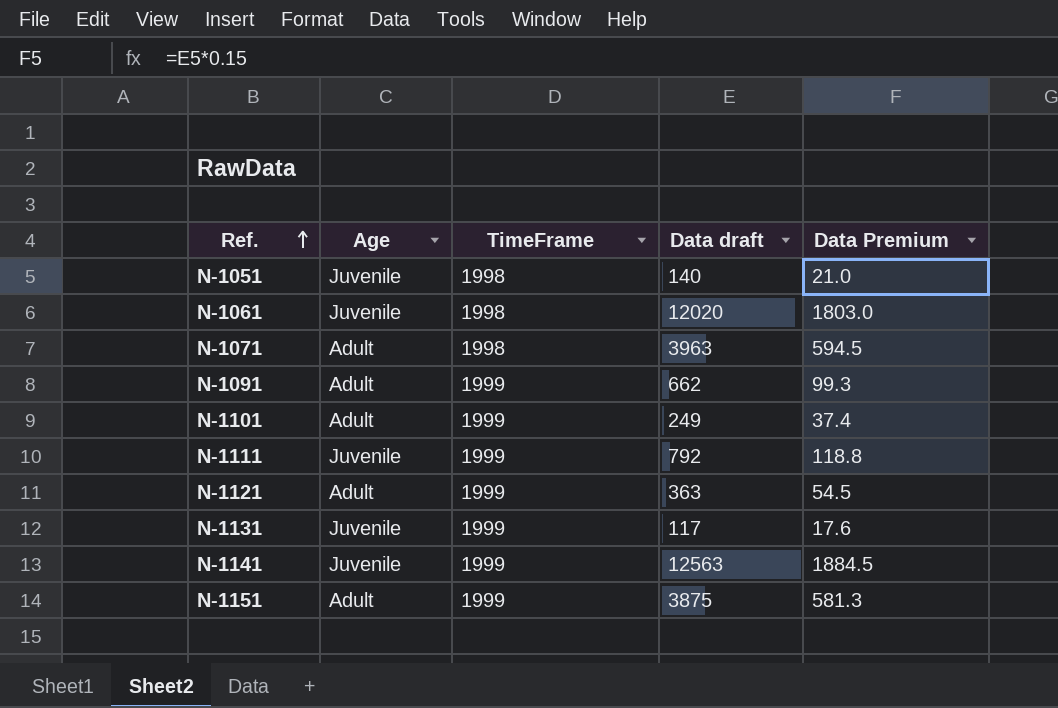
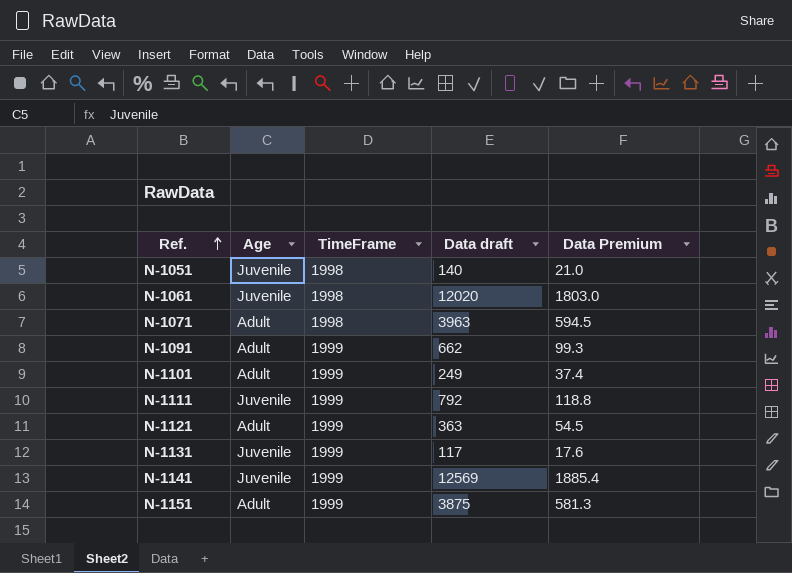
N-1141 | Data draft: 12563 -> 12569
N-1141 | Data Premium: 1884.5 -> 1885.4

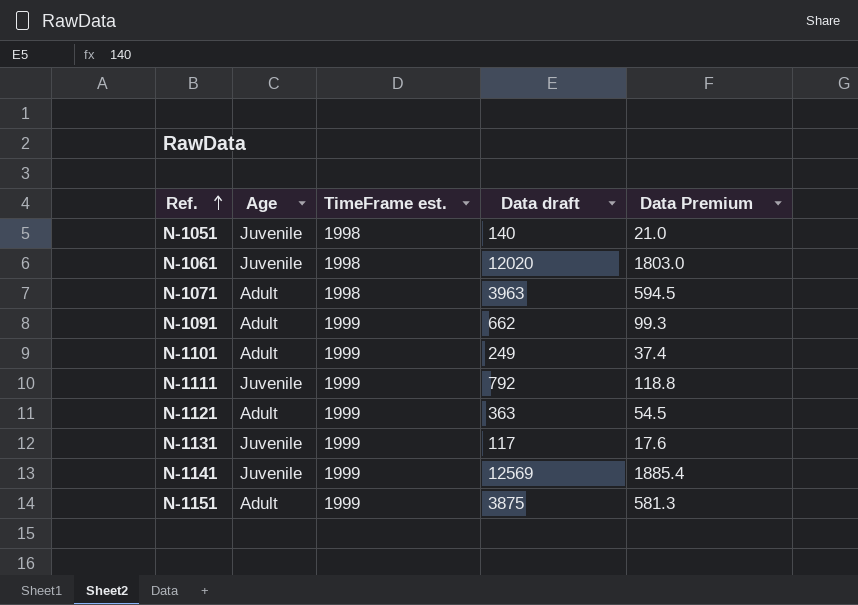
column name: TimeFrame -> TimeFrame est.

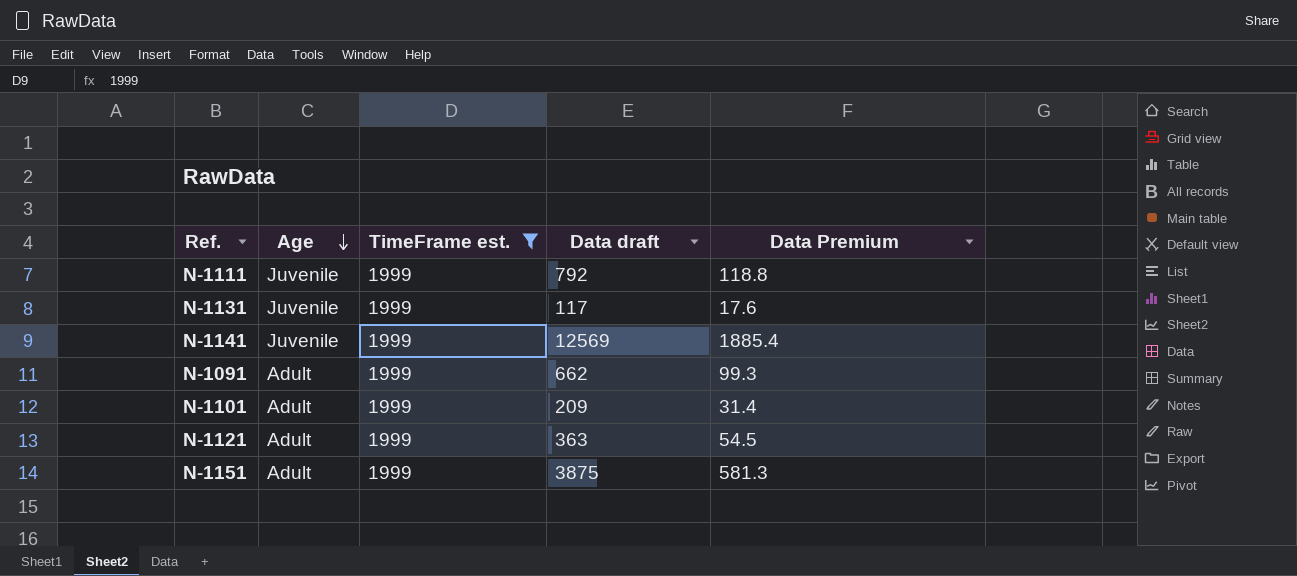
filter: none -> TimeFrame est. = 1999
row order: Ref. ascending -> Age descending
N-1101 | Data draft: 249 -> 209
N-1101 | Data Premium: 37.4 -> 31.4

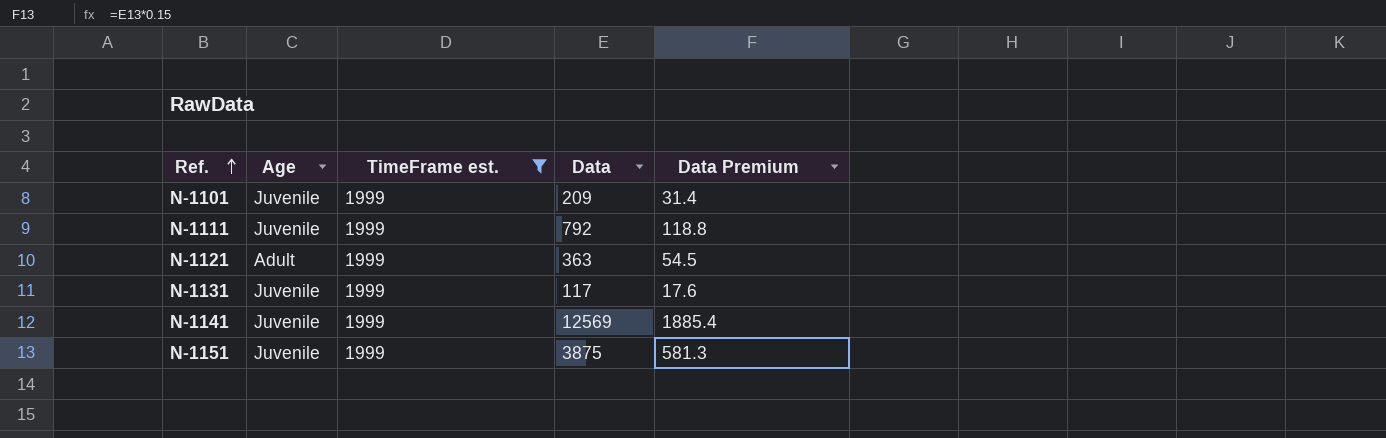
row order: Age descending -> Ref. ascending
column name: Data draft -> Data
row N-1091: Adult | 1999 | 662 | 99.3 -> none
N-1101 | Age: Adult -> Juvenile
N-1151 | Age: Adult -> Juvenile

